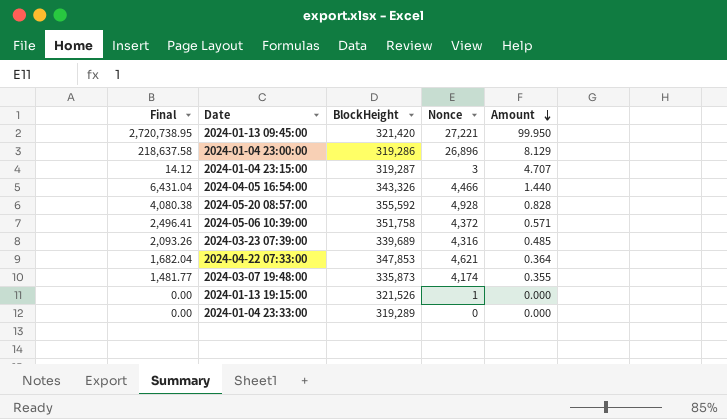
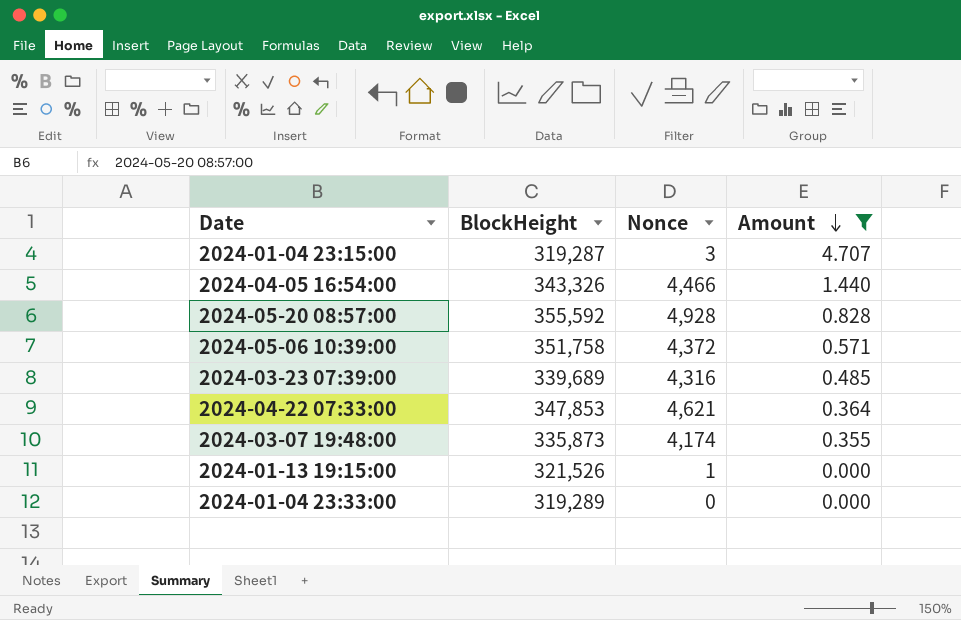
filter: none -> Amount <= 4.707
column Final | formula: [Nonce] * [Amount] -> none

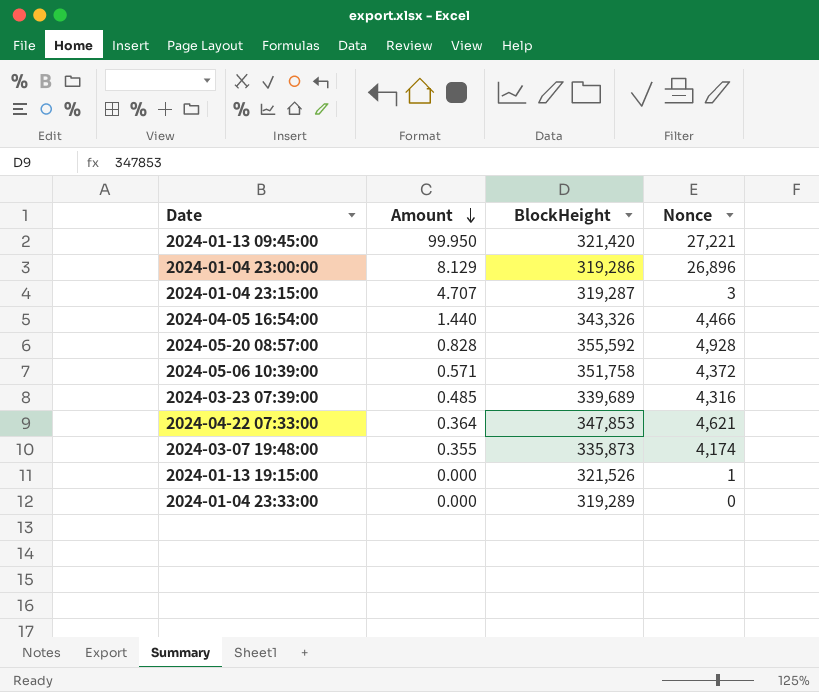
filter: Amount <= 4.707 -> none
column Amount | position: 4 -> 2

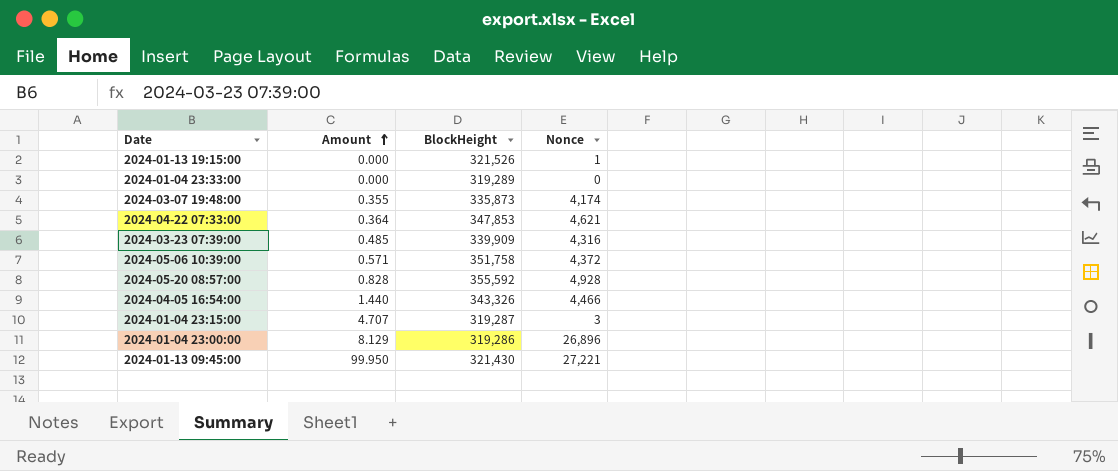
row order: Amount descending -> Amount ascending
2024-03-23 07:39:00 | BlockHeight: 339,689 -> 339,909
2024-01-13 09:45:00 | BlockHeight: 321,420 -> 321,430

